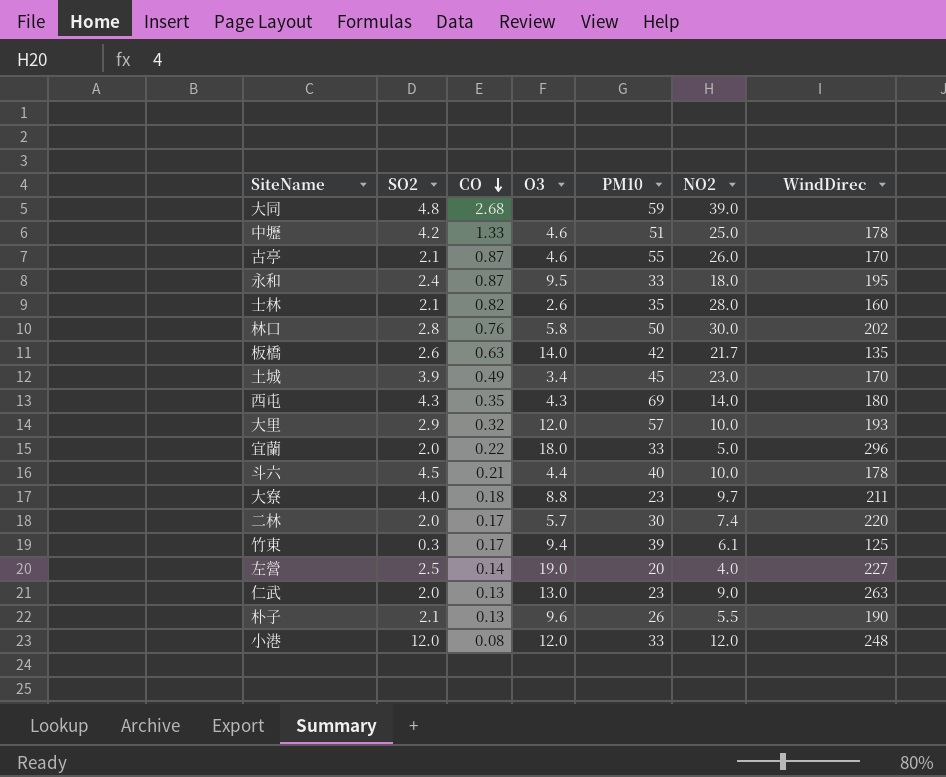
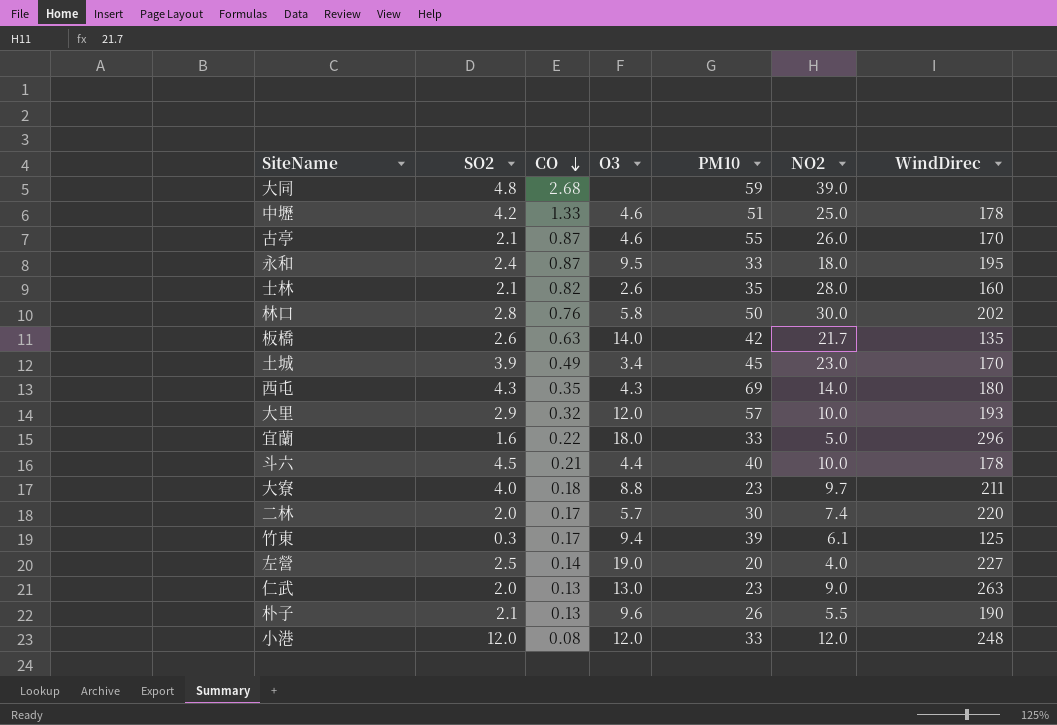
宜蘭 | SO2: 2.0 -> 1.6

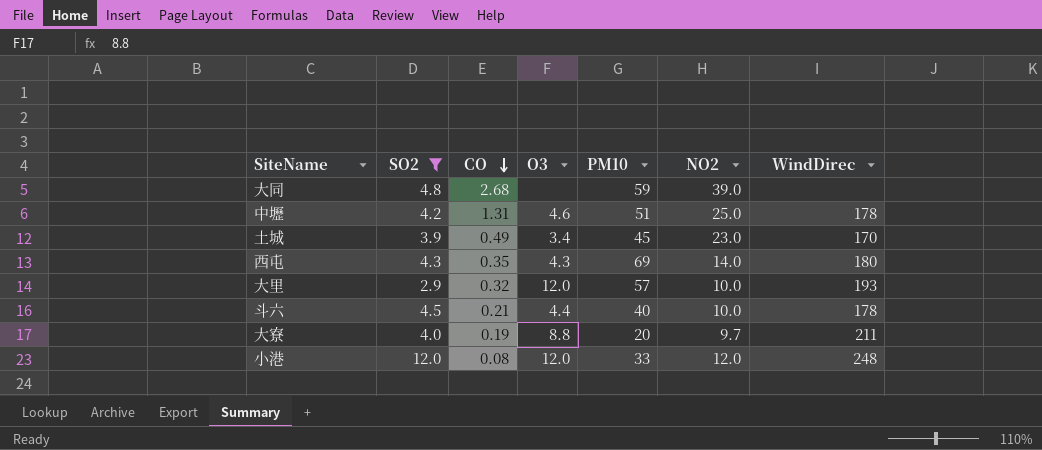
filter: none -> SO2 >= 2.9
中壢 | CO: 1.33 -> 1.31
大寮 | CO: 0.18 -> 0.19
大寮 | PM10: 23 -> 20

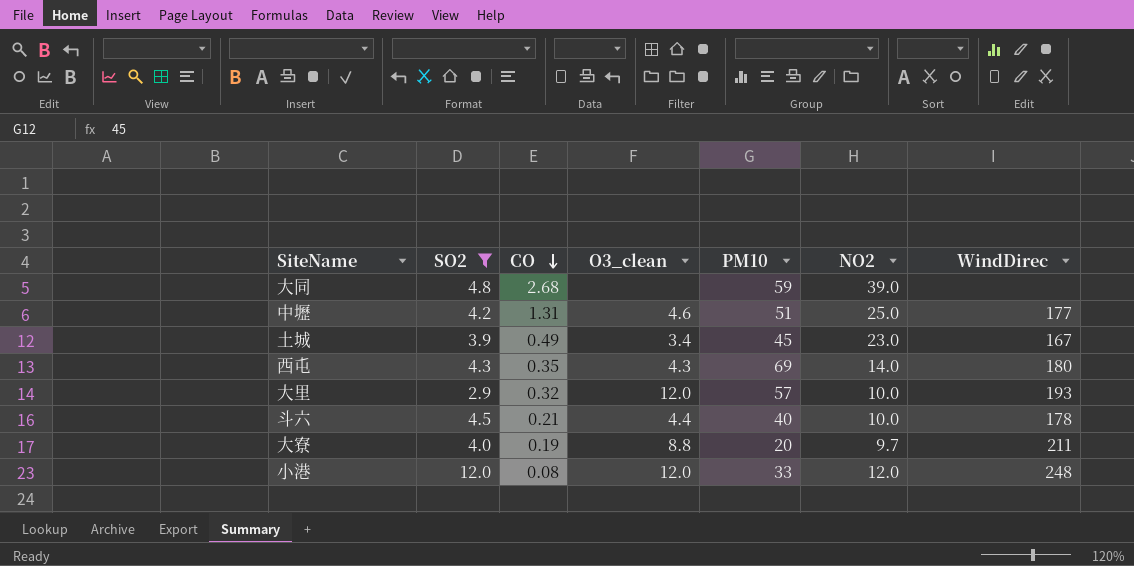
column name: O3 -> O3_clean
中壢 | WindDirec: 178 -> 177
土城 | WindDirec: 170 -> 167

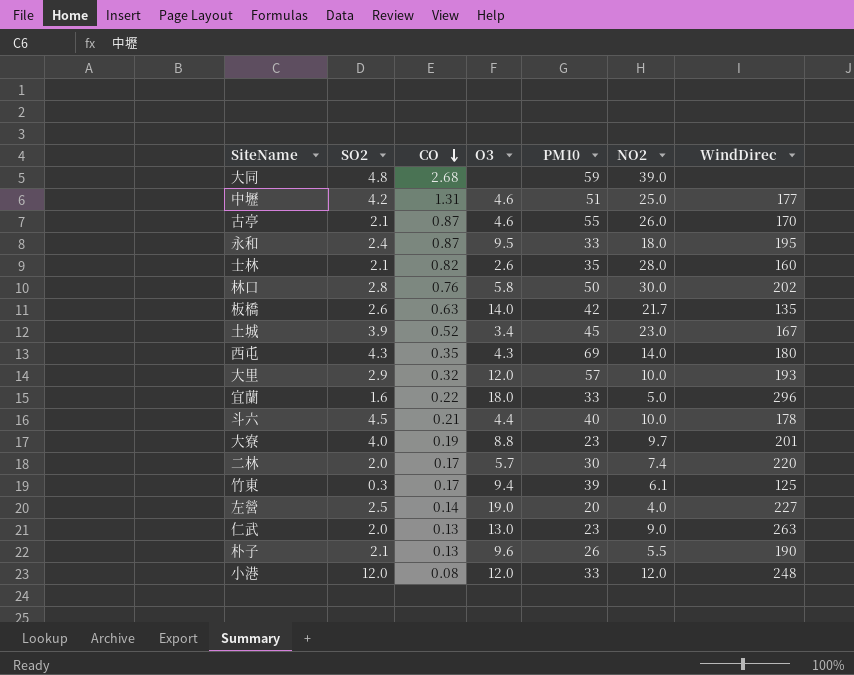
filter: SO2 >= 2.9 -> none
column name: O3_clean -> O3
土城 | CO: 0.49 -> 0.52
大寮 | PM10: 20 -> 23
大寮 | WindDirec: 211 -> 201

